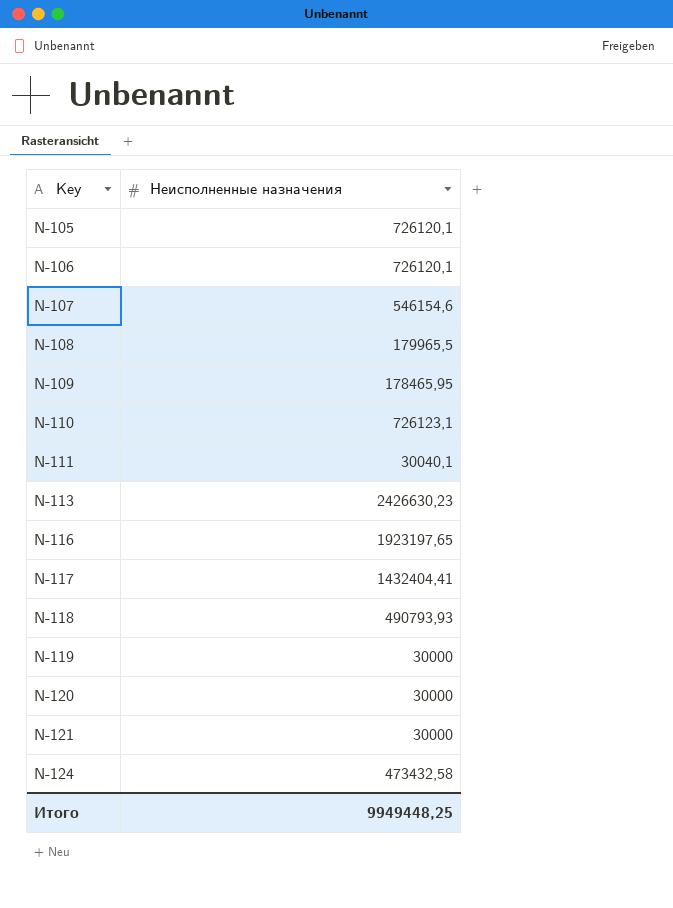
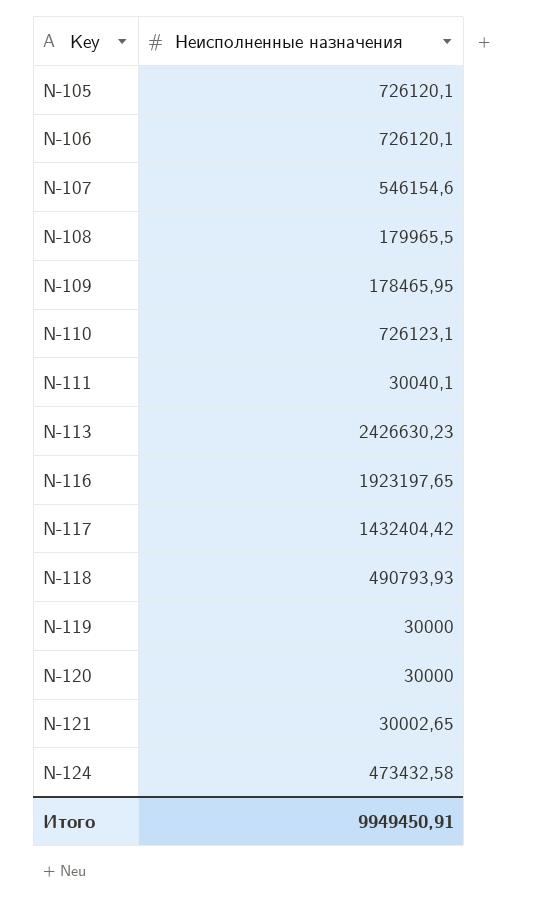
N-117 | Неисполненные назначения: 1432404,41 -> 1432404,42
N-121 | Неисполненные назначения: 30000 -> 30002,65
Итого | Неисполненные назначения: 9949448,25 -> 9949450,91

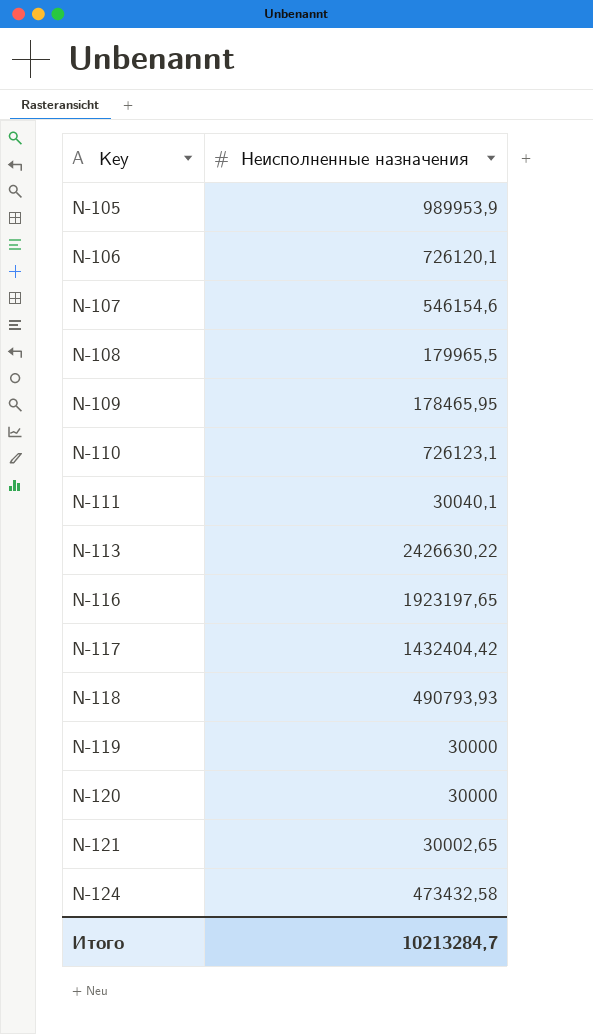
N-105 | Неисполненные назначения: 726120,1 -> 989953,9
N-113 | Неисполненные назначения: 2426630,23 -> 2426630,22
Итого | Неисполненные назначения: 9949450,91 -> 10213284,7

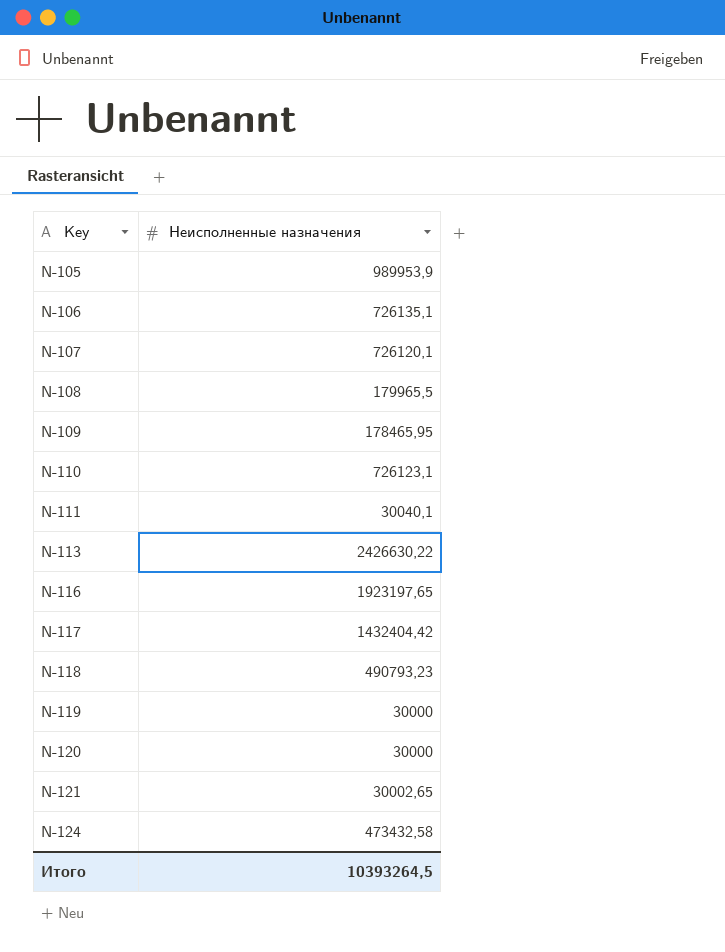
N-106 | Неисполненные назначения: 726120,1 -> 726135,1
N-107 | Неисполненные назначения: 546154,6 -> 726120,1
N-118 | Неисполненные назначения: 490793,93 -> 490793,23
Итого | Неисполненные назначения: 10213284,7 -> 10393264,5

